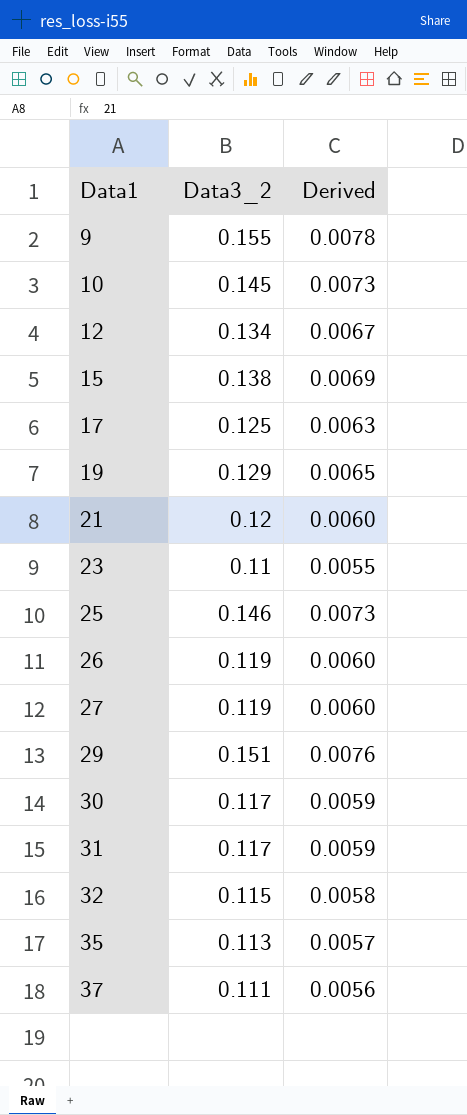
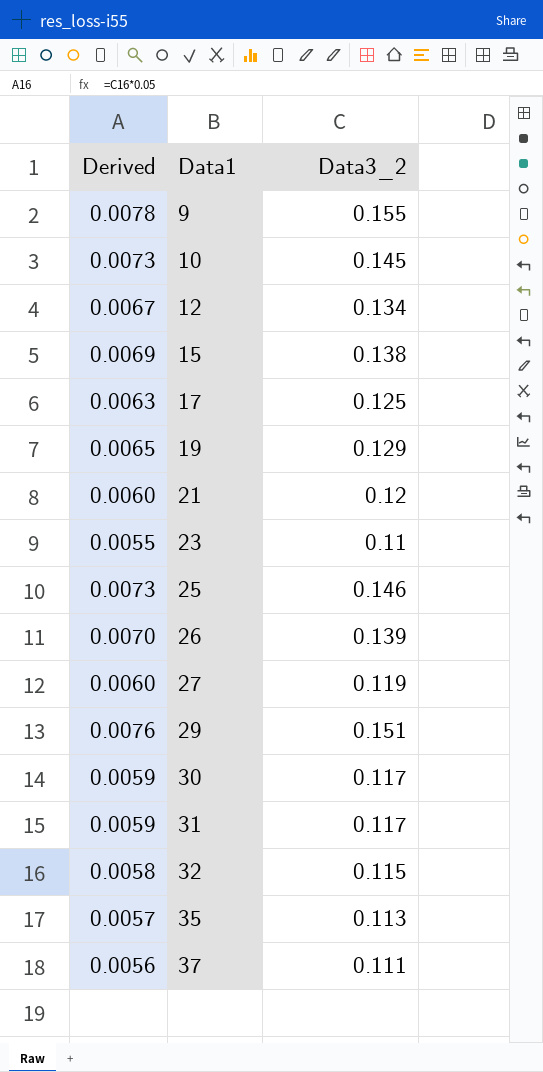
column Derived | position: 3 -> 1
26 | Derived: 0.0060 -> 0.0070
26 | Data3_2: 0.119 -> 0.139

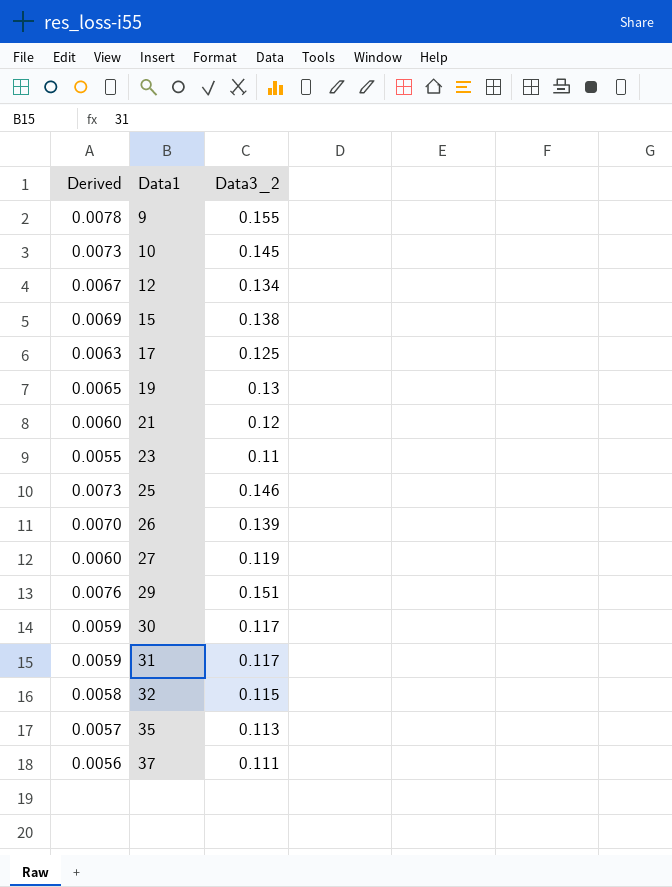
19 | Data3_2: 0.129 -> 0.13

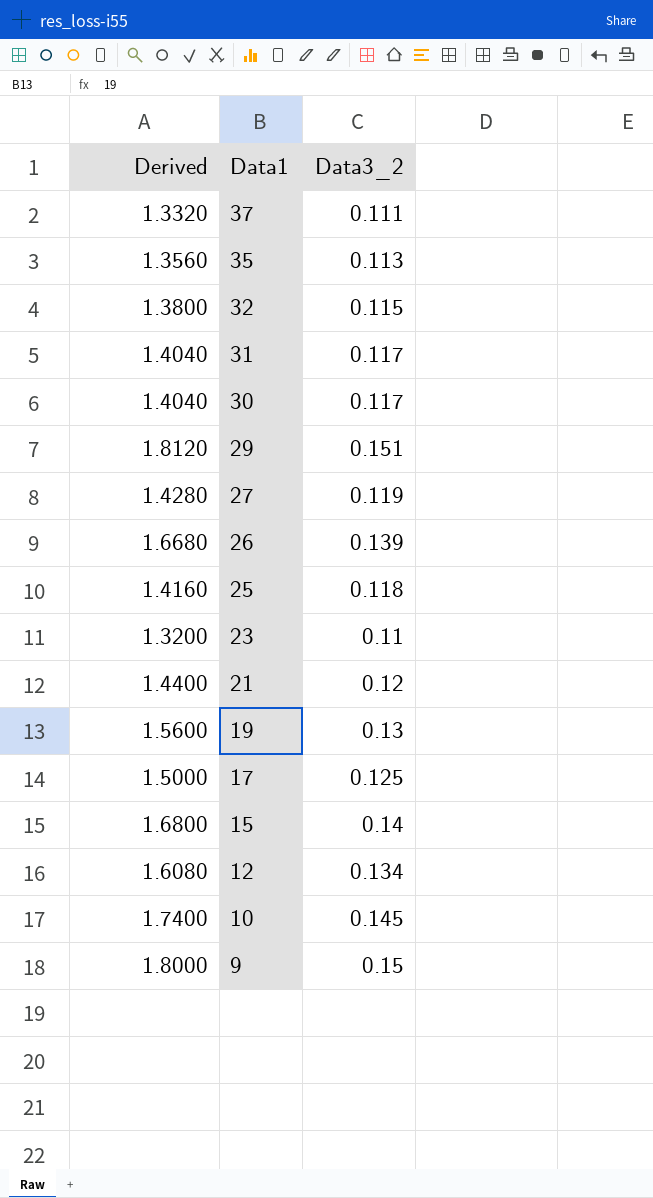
row order: Data1 ascending -> Data1 descending
column Derived | formula: [Data3_2] * 0.05 -> [Data3_2] * 12
25 | Data3_2: 0.146 -> 0.118
15 | Data3_2: 0.138 -> 0.14
9 | Data3_2: 0.155 -> 0.15

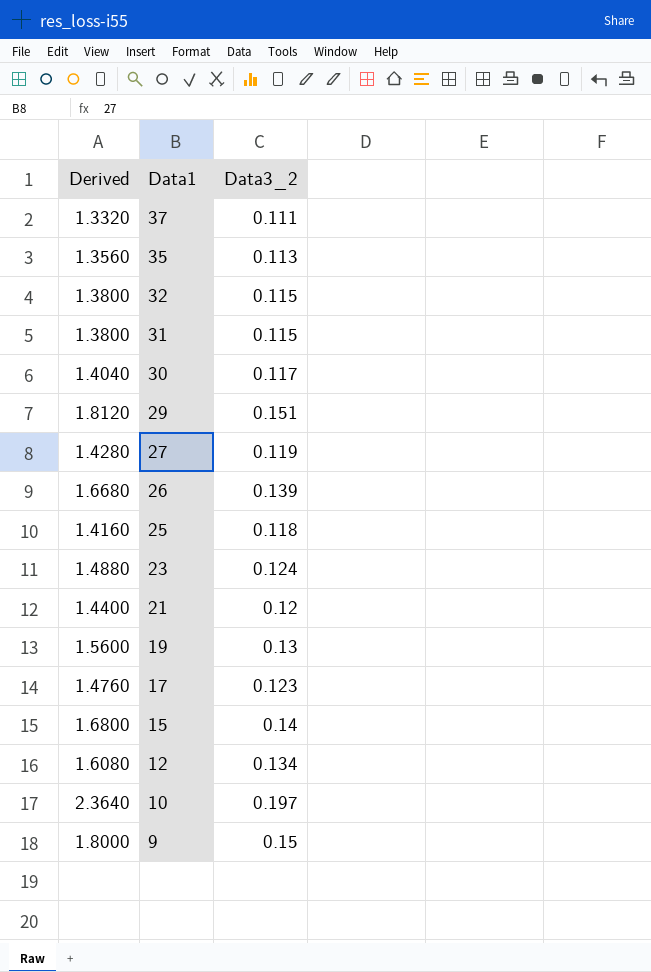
31 | Derived: 1.4040 -> 1.3800
31 | Data3_2: 0.117 -> 0.115
23 | Derived: 1.3200 -> 1.4880
23 | Data3_2: 0.11 -> 0.124
17 | Derived: 1.5000 -> 1.4760
17 | Data3_2: 0.125 -> 0.123
10 | Derived: 1.7400 -> 2.3640
10 | Data3_2: 0.145 -> 0.197

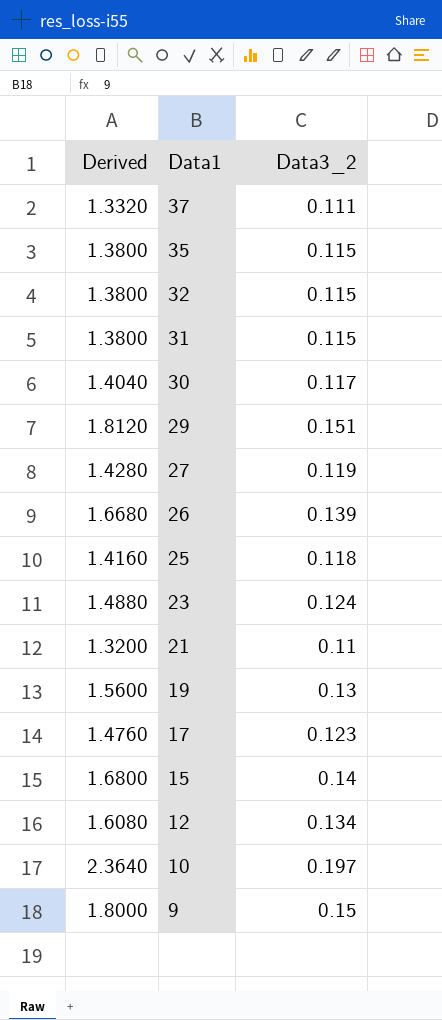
35 | Derived: 1.3560 -> 1.3800
35 | Data3_2: 0.113 -> 0.115
21 | Derived: 1.4400 -> 1.3200
21 | Data3_2: 0.12 -> 0.11

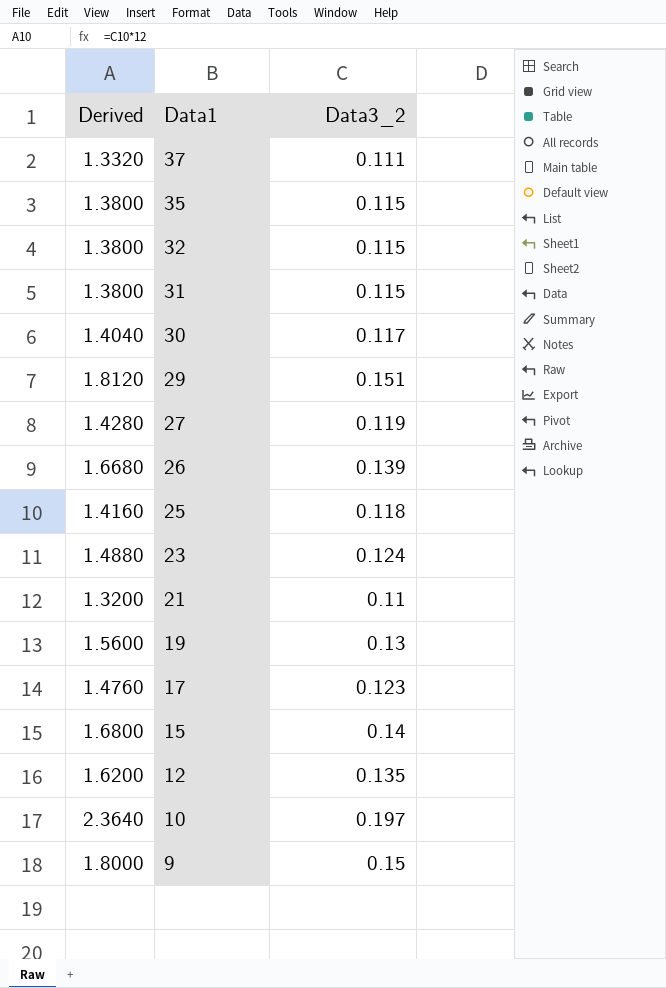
12 | Derived: 1.6080 -> 1.6200
12 | Data3_2: 0.134 -> 0.135

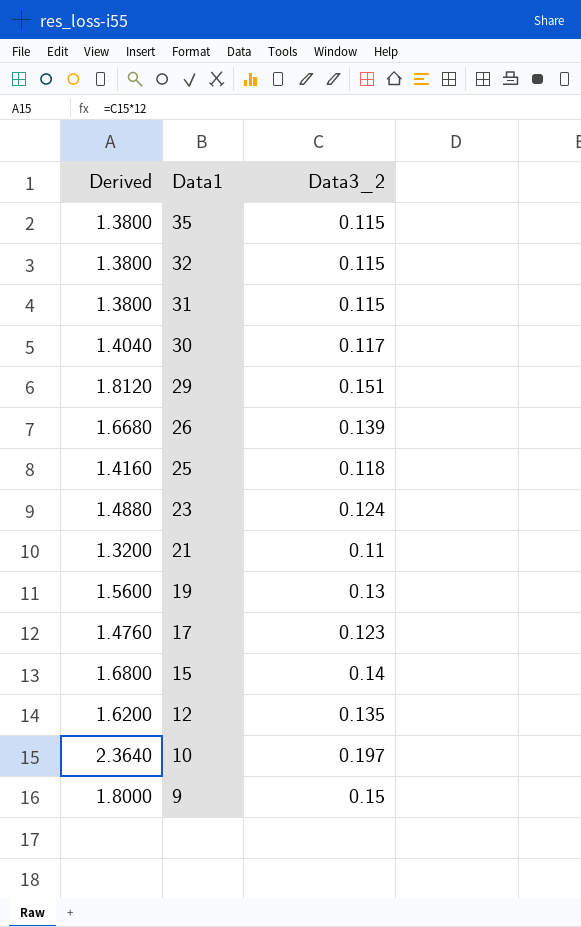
row 37: 1.3320 | 0.111 -> none
row 27: 1.4280 | 0.119 -> none

